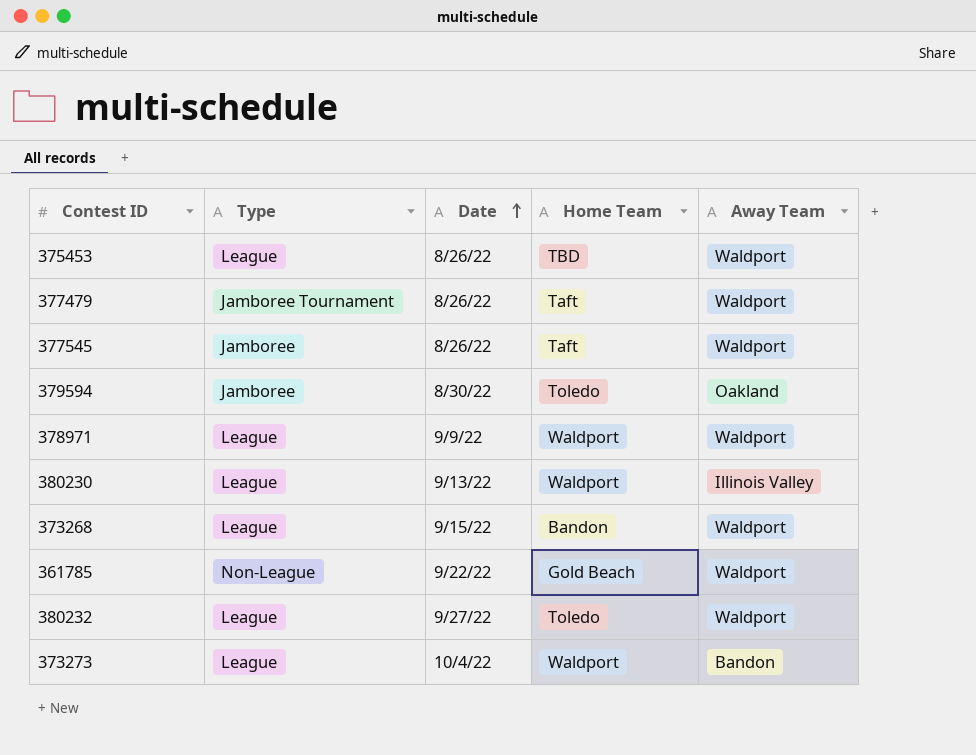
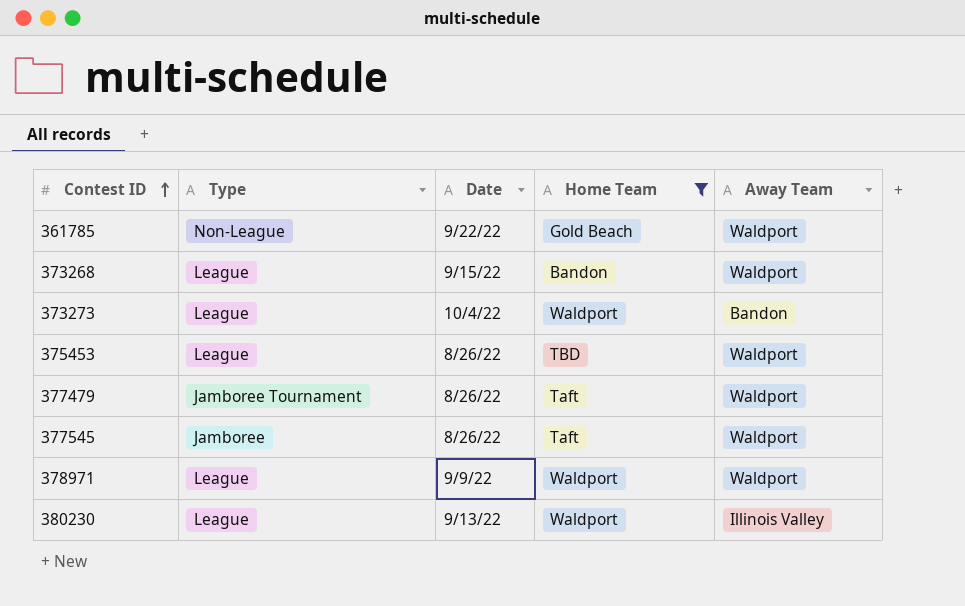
filter: none -> Home Team != Toledo
row order: Date ascending -> Contest ID ascending

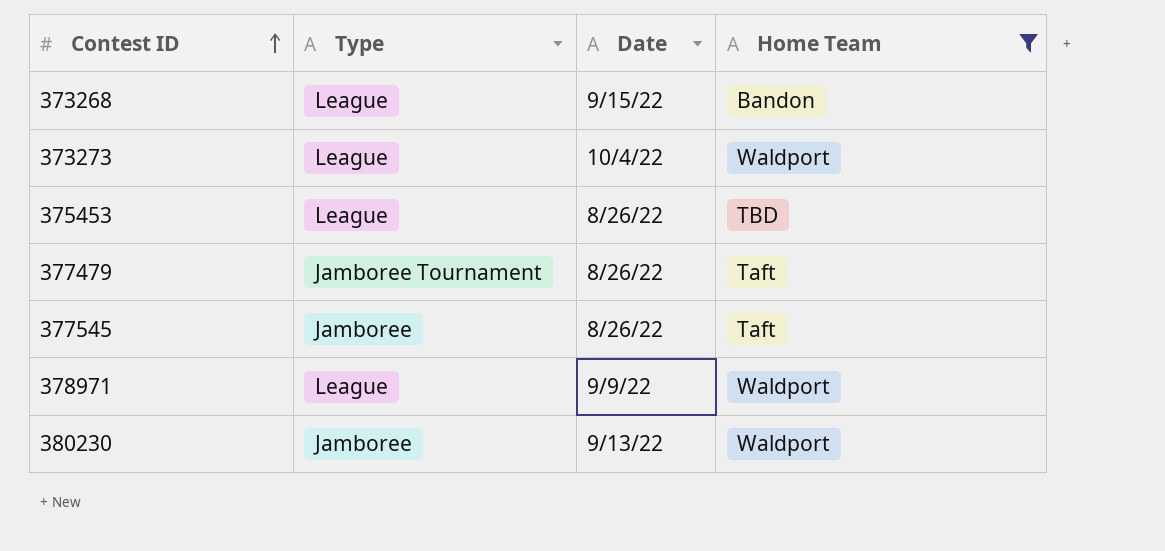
column Away Team | position: 5 -> none
row 361785: Non-League | 9/22/22 | Gold Beach | Waldport -> none
380230 | Type: League -> Jamboree

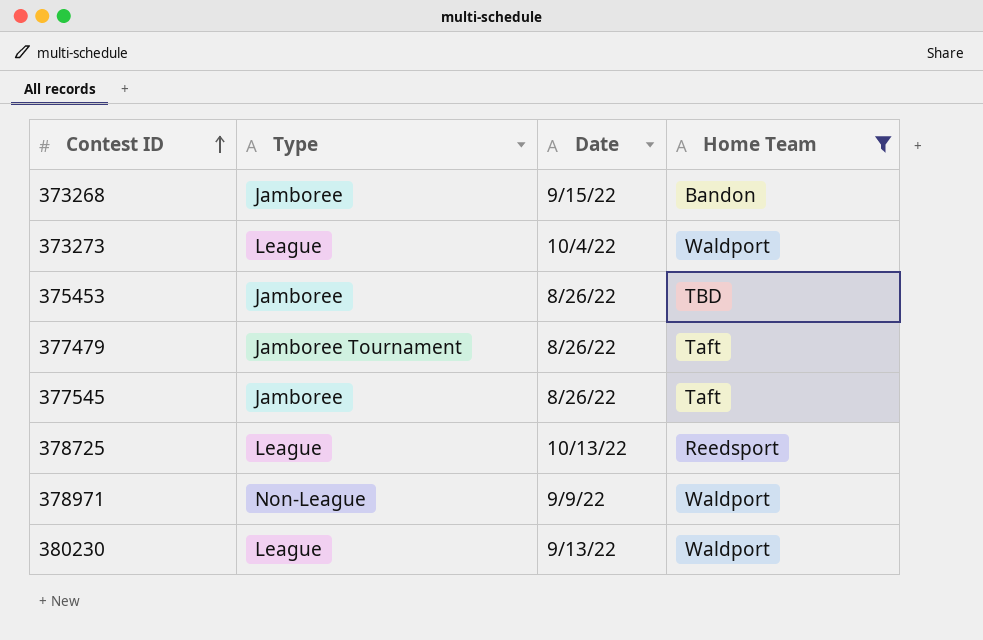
373268 | Type: League -> Jamboree
375453 | Type: League -> Jamboree
row 378725: none -> League | 10/13/22 | Reedsport
378971 | Type: League -> Non-League
380230 | Type: Jamboree -> League

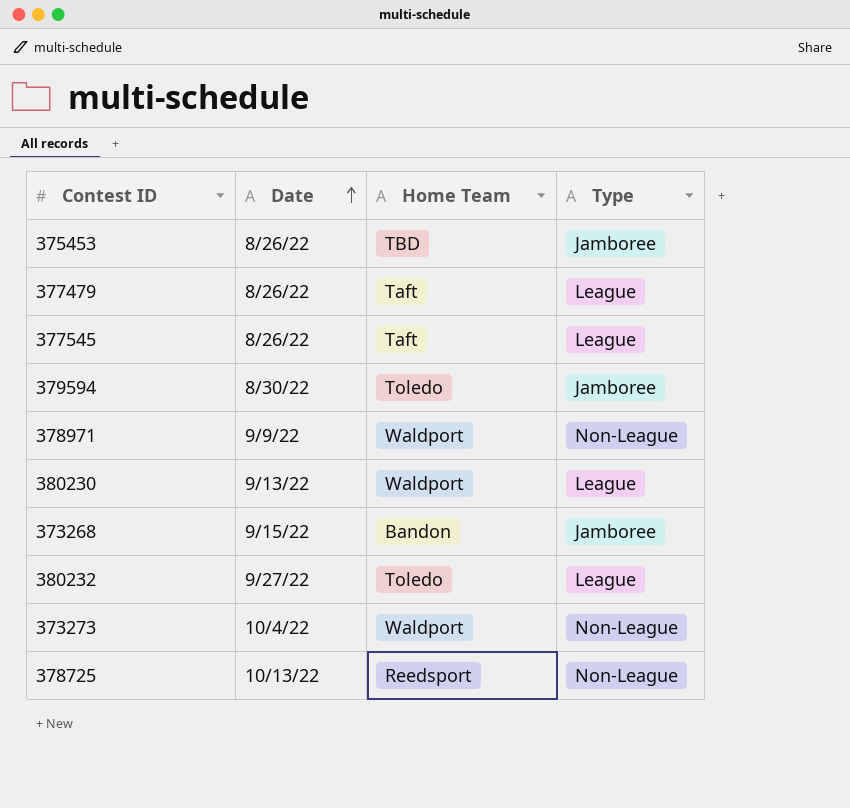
filter: Home Team != Toledo -> none
row order: Contest ID ascending -> Date ascending
column Type | position: 2 -> 4
377479 | Type: Jamboree Tournament -> League
377545 | Type: Jamboree -> League
373273 | Type: League -> Non-League
378725 | Type: League -> Non-League

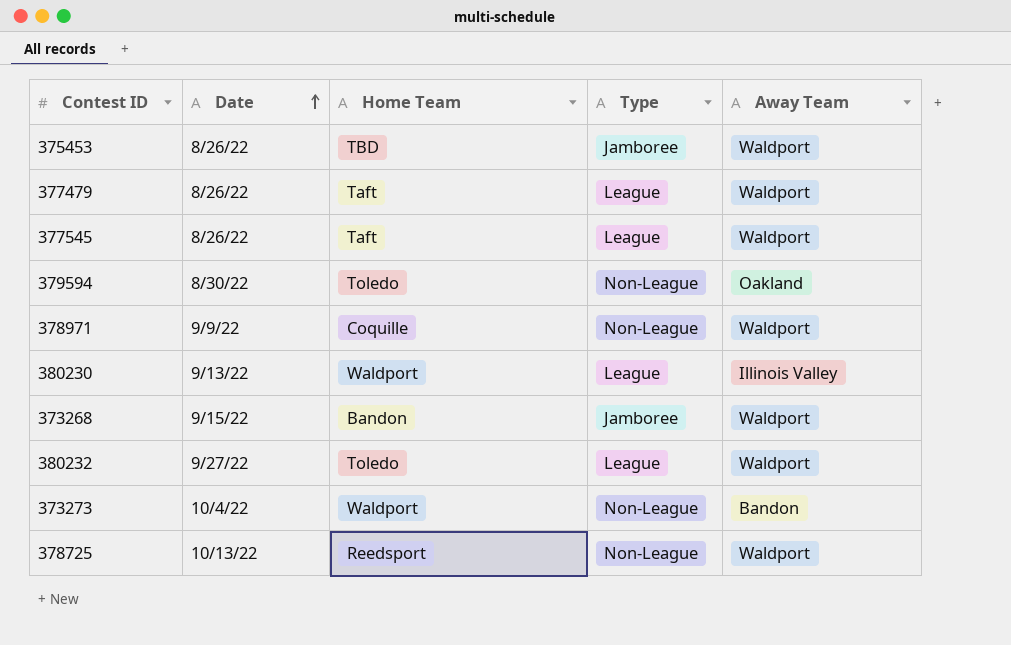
column Away Team | position: none -> 5
379594 | Type: Jamboree -> Non-League
378971 | Home Team: Waldport -> Coquille

